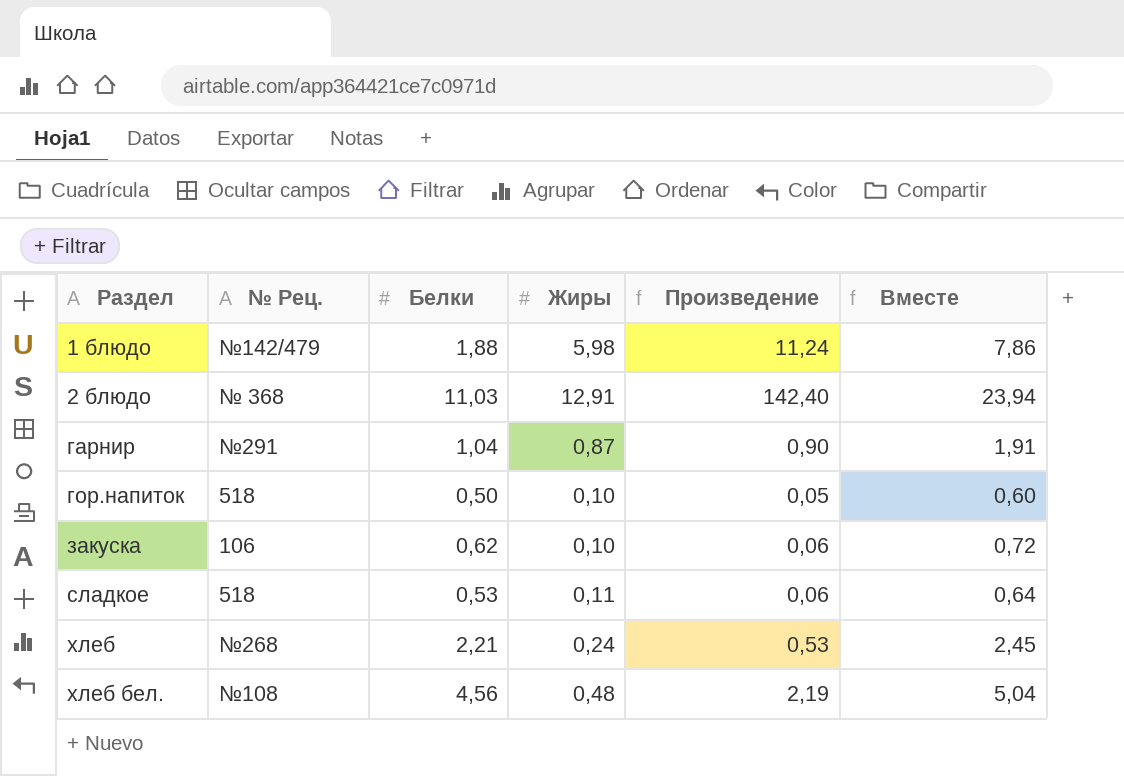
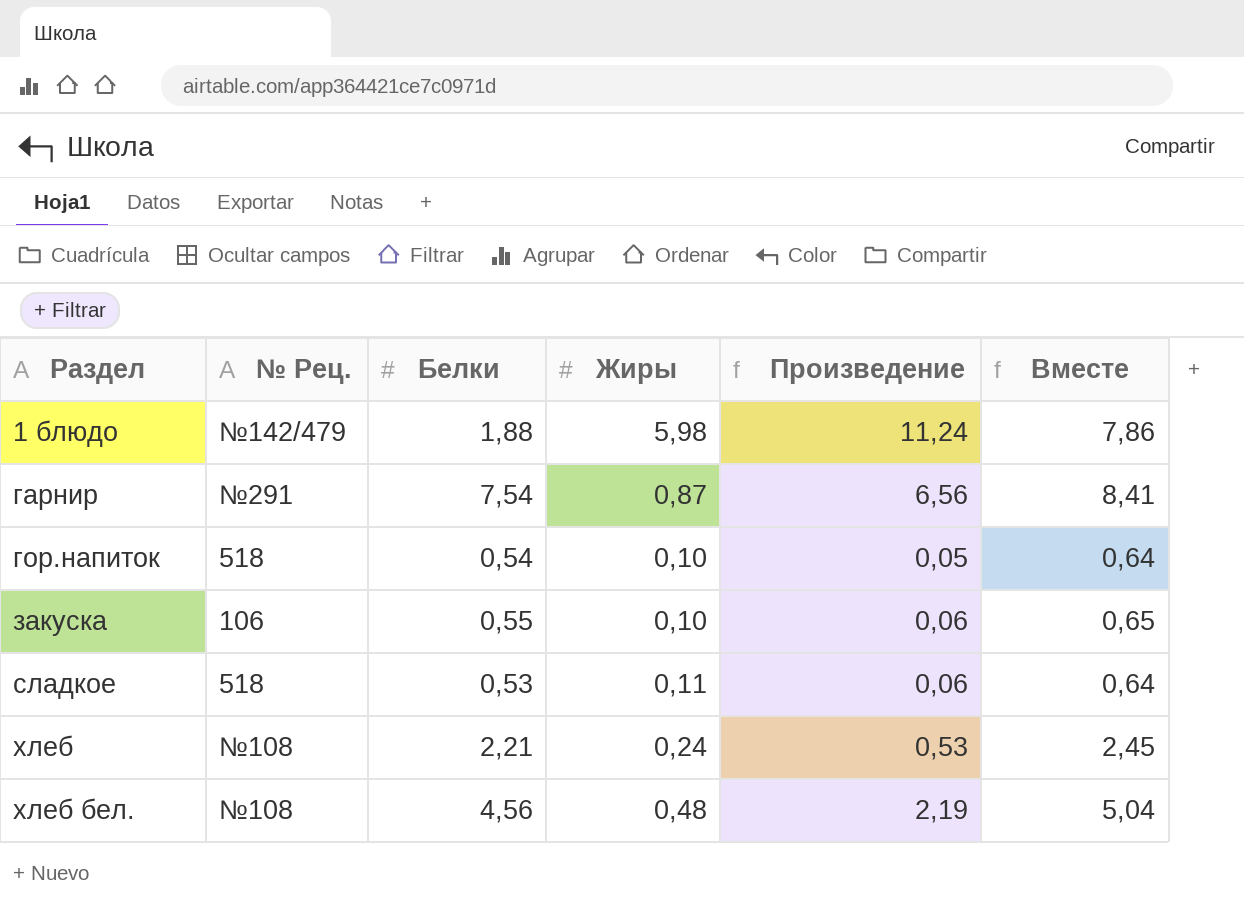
row 2 блюдо: № 368 | 11,03 | 12,91 | 142,40 | 23,94 -> none
гарнир | Белки: 1,04 -> 7,54
гарнир | Произведение: 0,90 -> 6,56
гарнир | Вместе: 1,91 -> 8,41
гор.напиток | Белки: 0,50 -> 0,54
гор.напиток | Вместе: 0,60 -> 0,64
закуска | Белки: 0,62 -> 0,55
закуска | Вместе: 0,72 -> 0,65
хлеб | № Рец.: №268 -> №108

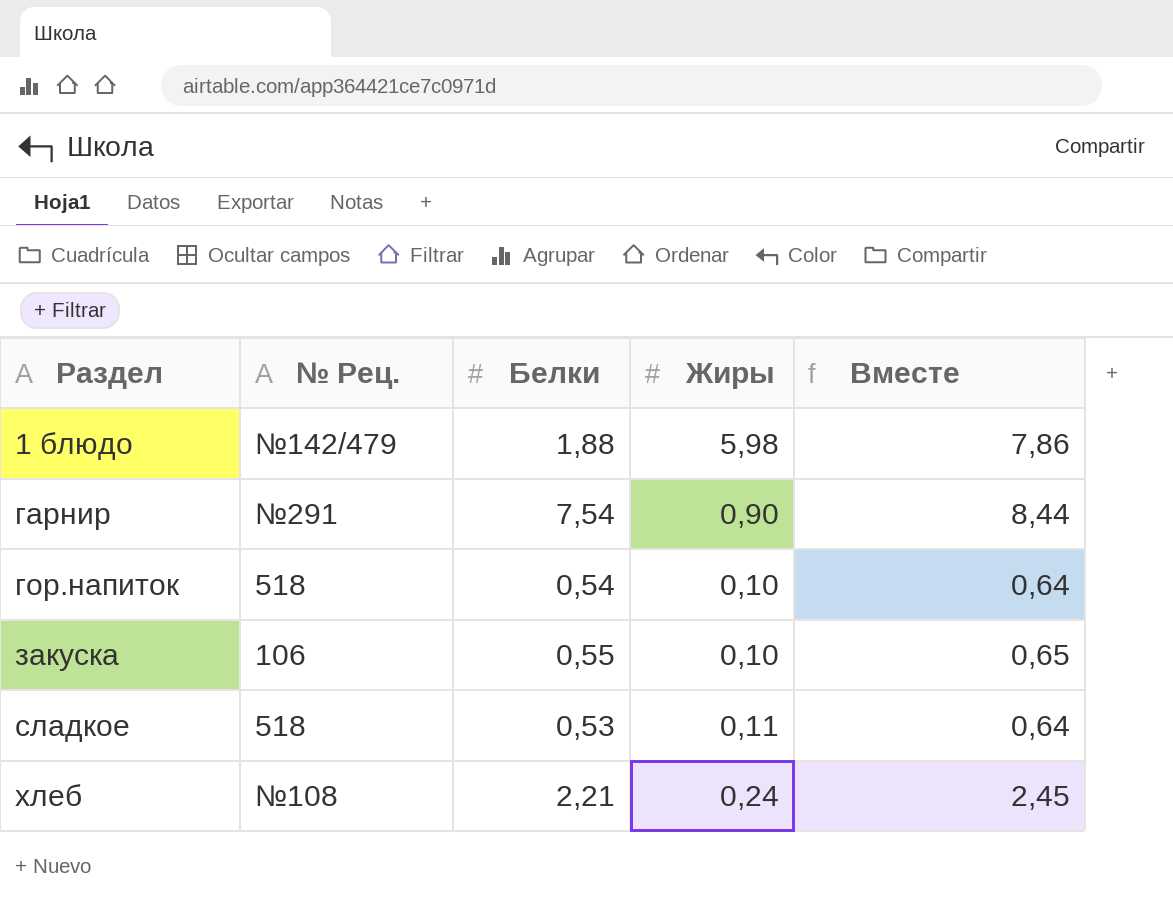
column Произведение | formula: [Белки] * [Жиры] -> none
row хлеб бел.: №108 | 4,56 | 0,48 | 2,19 | 5,04 -> none
гарнир | Жиры: 0,87 -> 0,90
гарнир | Вместе: 8,41 -> 8,44

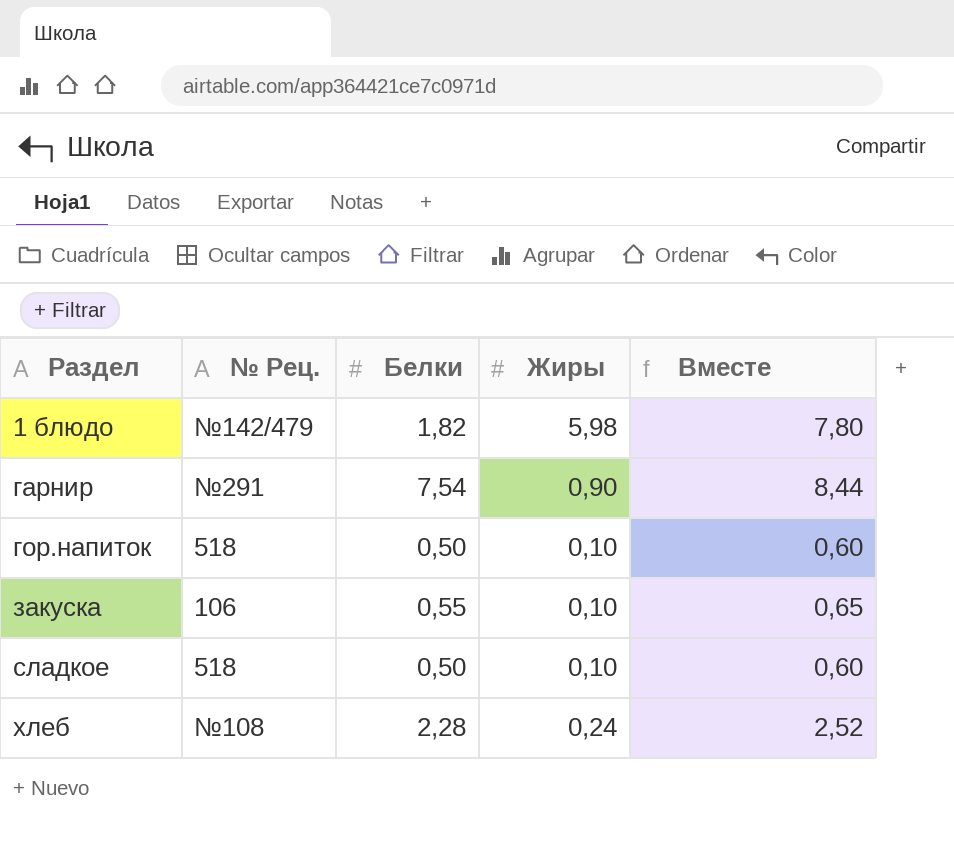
1 блюдо | Белки: 1,88 -> 1,82
1 блюдо | Вместе: 7,86 -> 7,80
гор.напиток | Белки: 0,54 -> 0,50
гор.напиток | Вместе: 0,64 -> 0,60
сладкое | Белки: 0,53 -> 0,50
сладкое | Жиры: 0,11 -> 0,10
сладкое | Вместе: 0,64 -> 0,60
хлеб | Белки: 2,21 -> 2,28
хлеб | Вместе: 2,45 -> 2,52

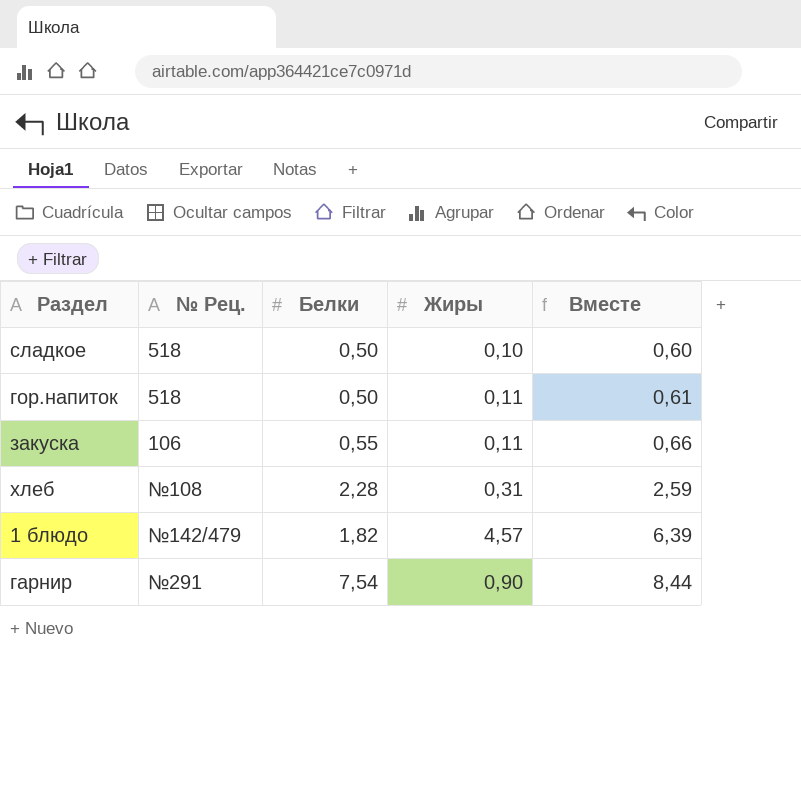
row order: Раздел ascending -> Вместе ascending
гор.напиток | Жиры: 0,10 -> 0,11
гор.напиток | Вместе: 0,60 -> 0,61
закуска | Жиры: 0,10 -> 0,11
закуска | Вместе: 0,65 -> 0,66
хлеб | Жиры: 0,24 -> 0,31
хлеб | Вместе: 2,52 -> 2,59
1 блюдо | Жиры: 5,98 -> 4,57
1 блюдо | Вместе: 7,80 -> 6,39

